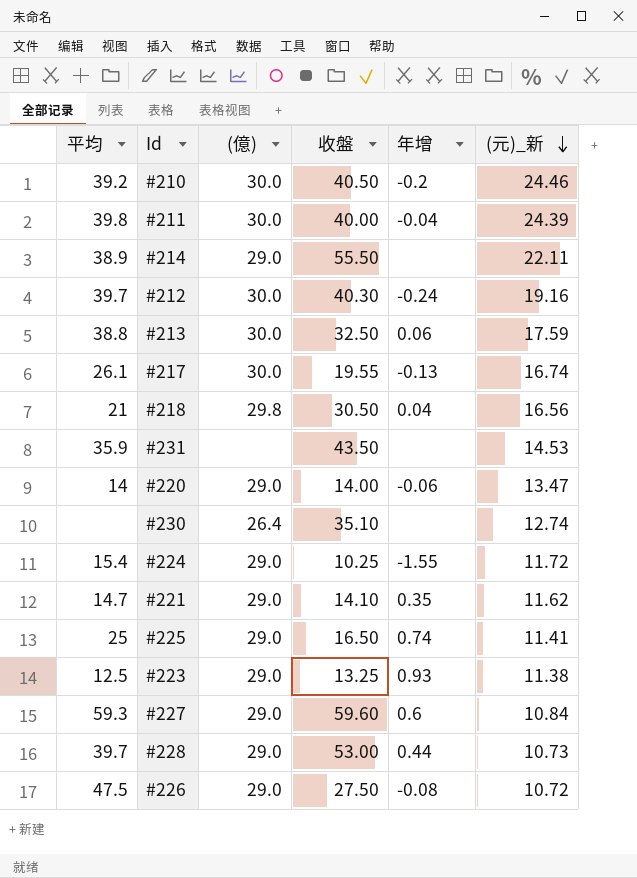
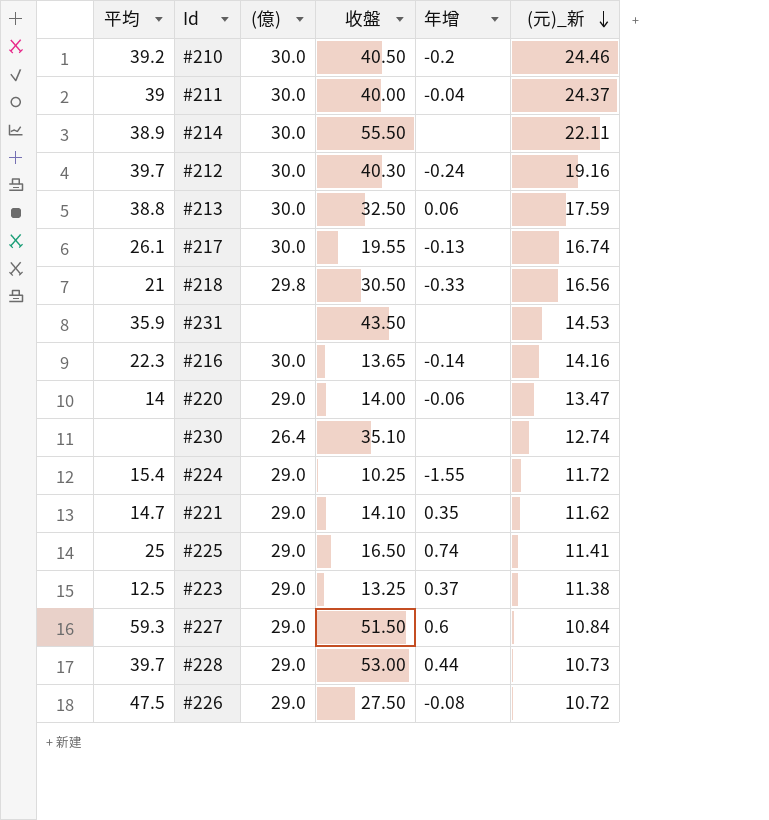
#211 | 平均: 39.8 -> 39
#211 | (元)_新: 24.39 -> 24.37
#214 | (億): 29.0 -> 30.0
#218 | 年增: 0.04 -> -0.33
row #216: none -> 22.3 | 30.0 | 13.65 | -0.14 | 14.16
#223 | 年增: 0.93 -> 0.37
#227 | 收盤: 59.60 -> 51.50

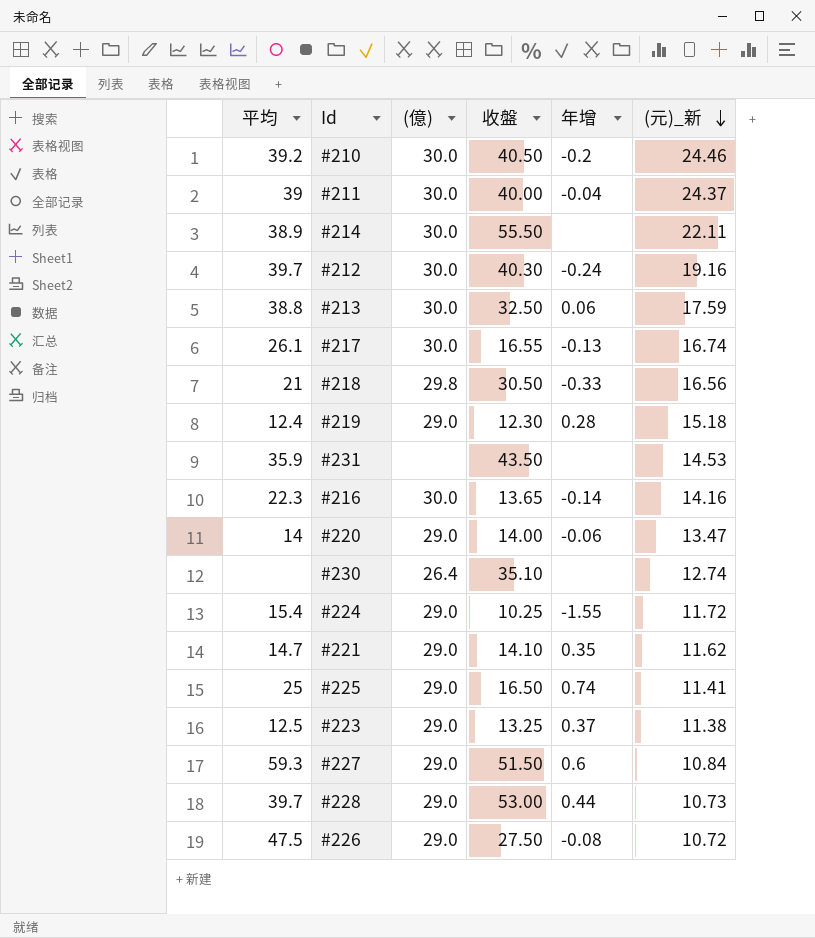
#217 | 收盤: 19.55 -> 16.55
row #219: none -> 12.4 | 29.0 | 12.30 | 0.28 | 15.18

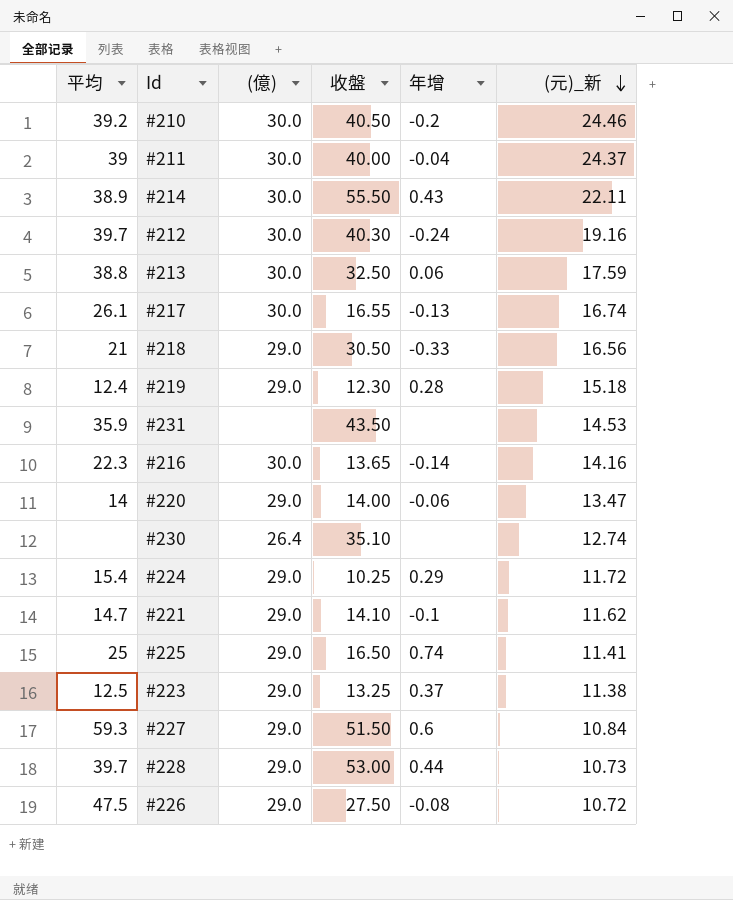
#214 | 年增: none -> 0.43
#218 | (億): 29.8 -> 29.0
#224 | 年增: -1.55 -> 0.29
#221 | 年增: 0.35 -> -0.1

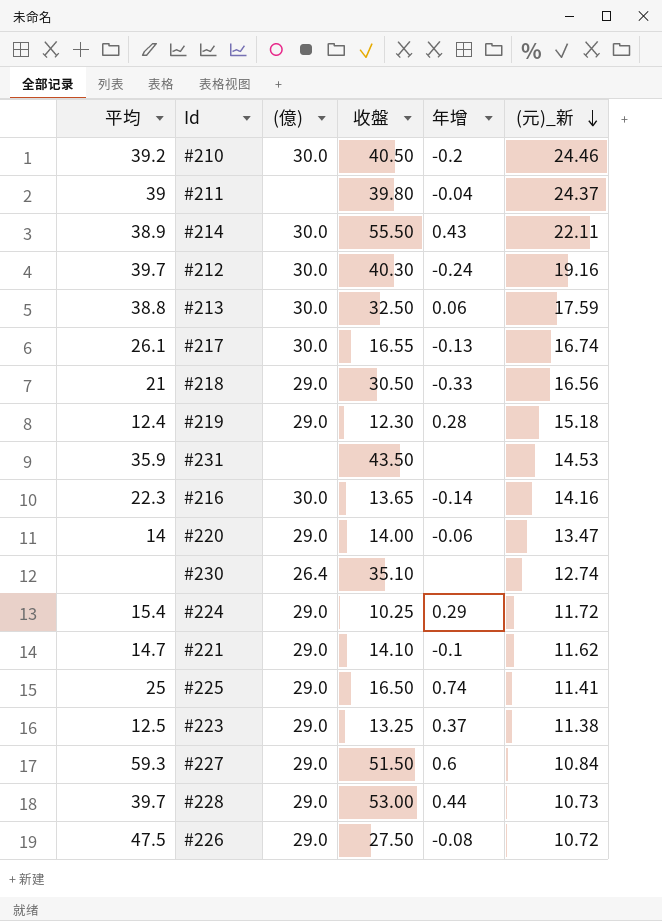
#211 | (億): 30.0 -> none
#211 | 收盤: 40.00 -> 39.80

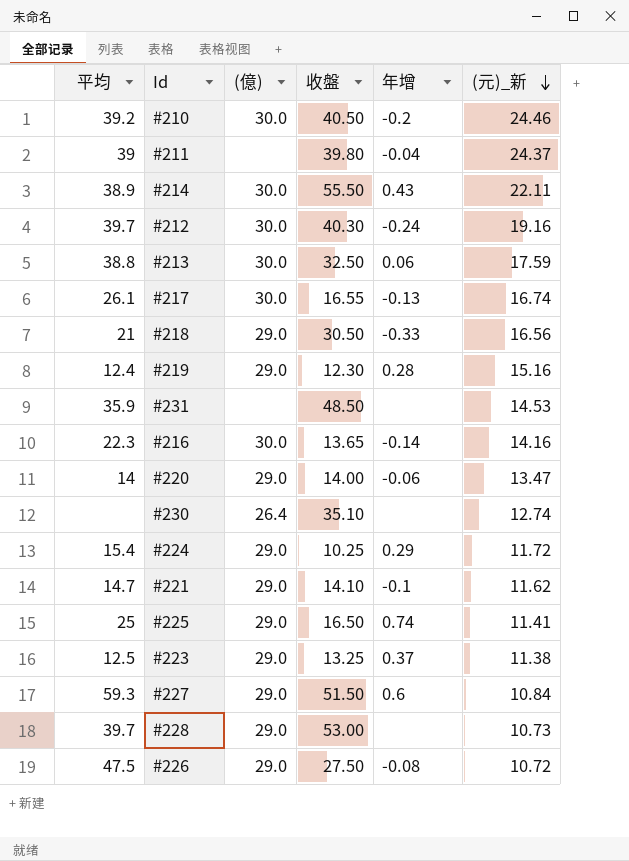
#219 | (元)_新: 15.18 -> 15.16
#231 | 收盤: 43.50 -> 48.50
#228 | 年增: 0.44 -> none

